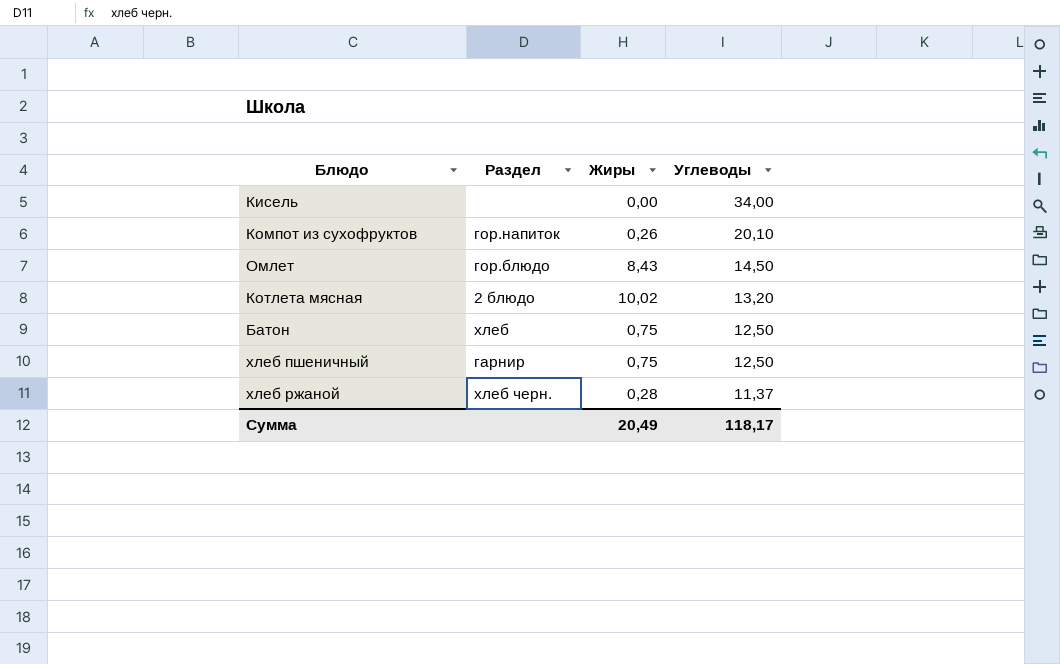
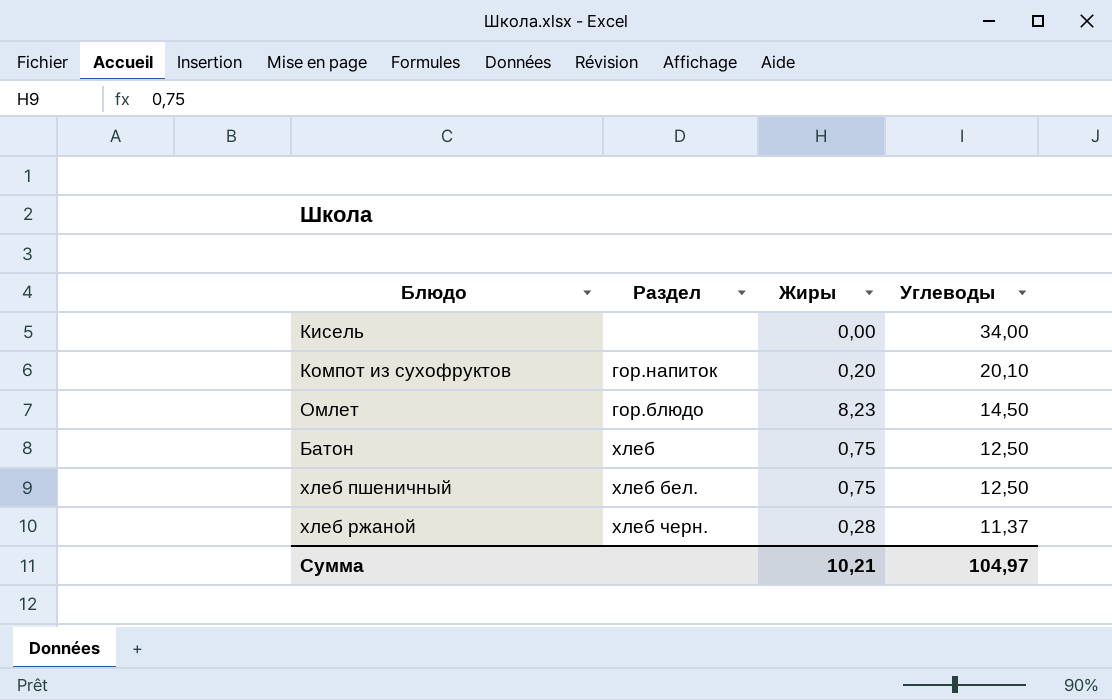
row Котлета мясная: 2 блюдо | 10,02 | 13,20 -> none
Компот из сухофруктов | Жиры: 0,26 -> 0,20
Омлет | Жиры: 8,43 -> 8,23
хлеб пшеничный | Раздел: гарнир -> хлеб бел.
Сумма | Жиры: 20,49 -> 10,21
Сумма | Углеводы: 118,17 -> 104,97

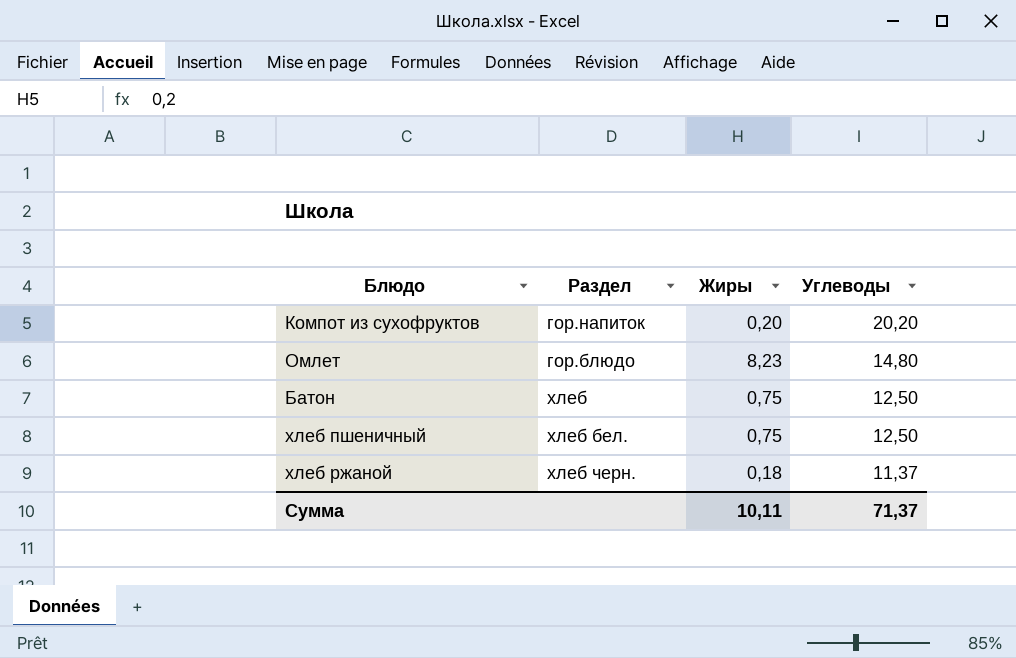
row Кисель: none | 0,00 | 34,00 -> none
Компот из сухофруктов | Углеводы: 20,10 -> 20,20
Омлет | Углеводы: 14,50 -> 14,80
хлеб ржаной | Жиры: 0,28 -> 0,18
Сумма | Жиры: 10,21 -> 10,11
Сумма | Углеводы: 104,97 -> 71,37

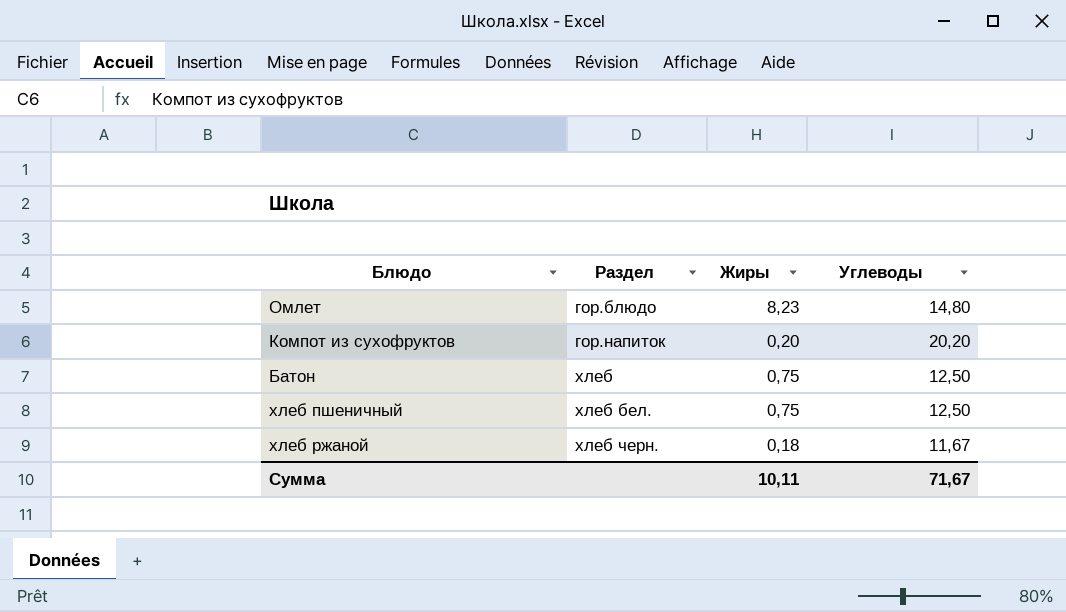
row order: Углеводы descending -> Раздел ascending
хлеб ржаной | Углеводы: 11,37 -> 11,67
Сумма | Углеводы: 71,37 -> 71,67

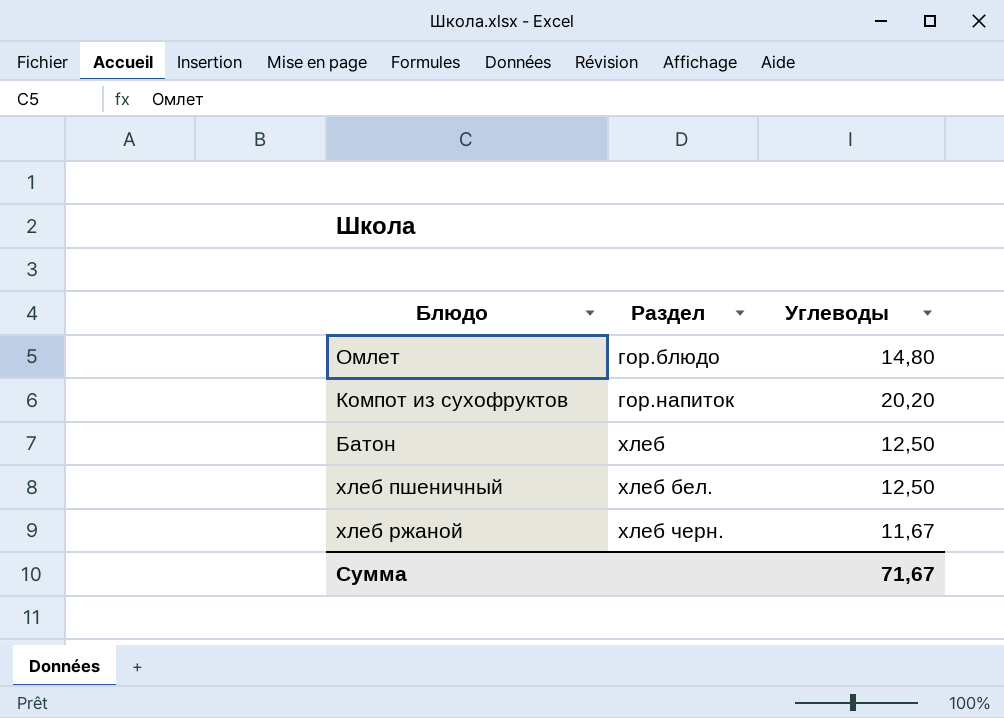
column Жиры | position: 3 -> none

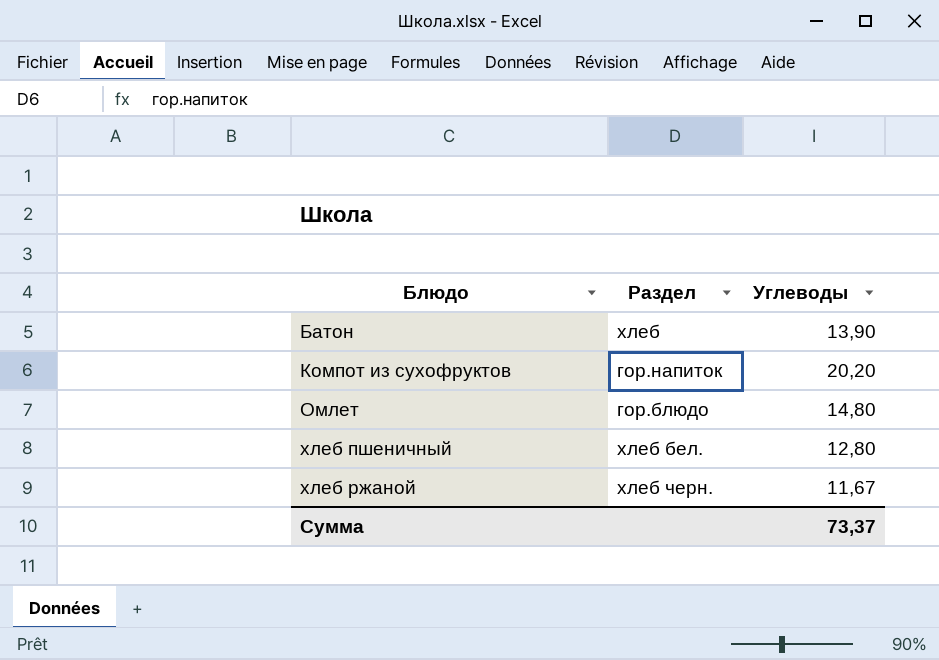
row order: Раздел ascending -> Блюдо ascending
Батон | Углеводы: 12,50 -> 13,90
хлеб пшеничный | Углеводы: 12,50 -> 12,80
Сумма | Углеводы: 71,67 -> 73,37

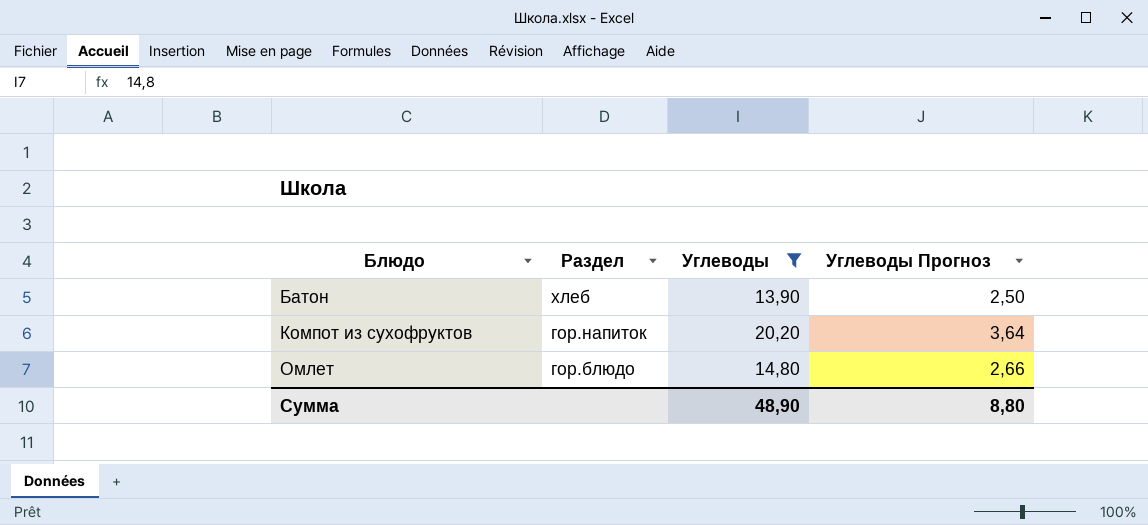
filter: none -> Углеводы >= 13,90
column Углеводы Прогноз | formula: none -> [Углеводы] * 0,18
Сумма | Углеводы: 73,37 -> 48,90

